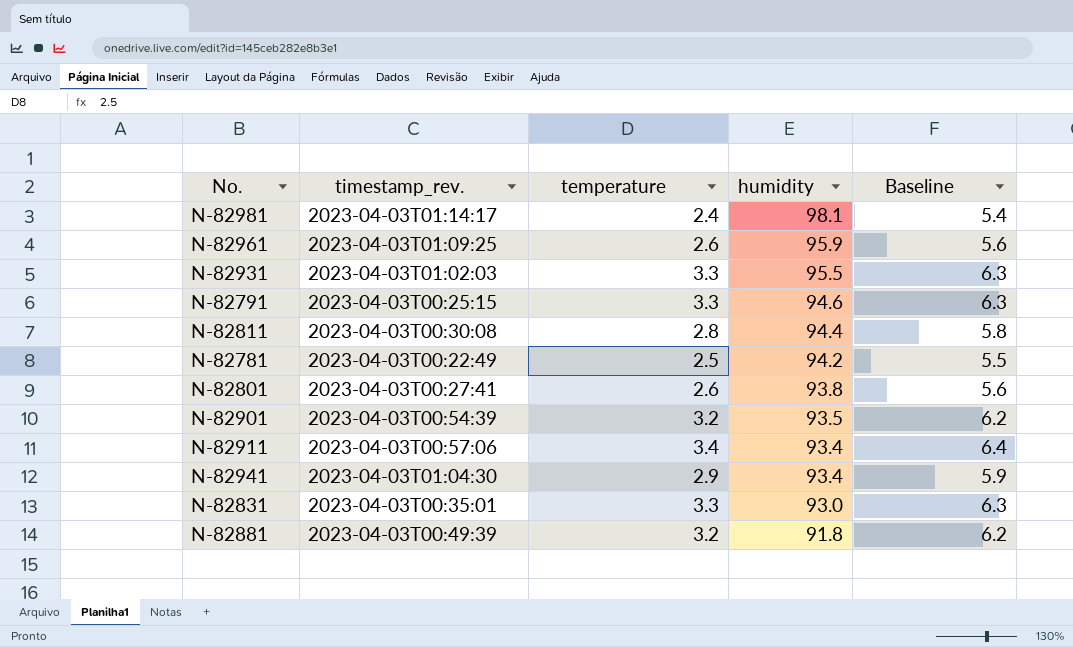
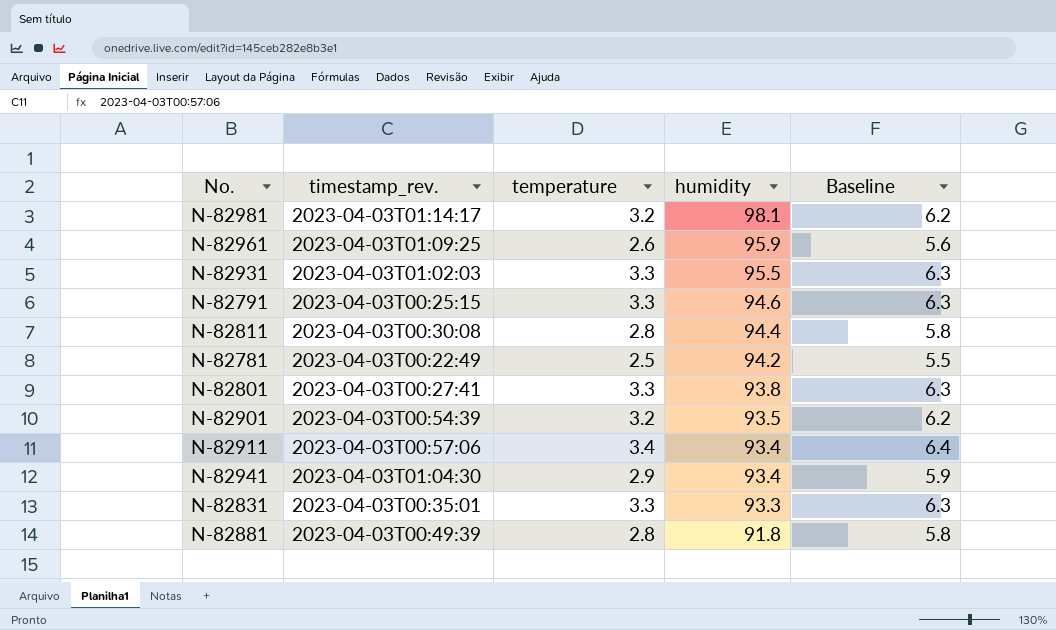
N-82981 | temperature: 2.4 -> 3.2
N-82981 | Baseline: 5.4 -> 6.2
N-82801 | temperature: 2.6 -> 3.3
N-82801 | Baseline: 5.6 -> 6.3
N-82831 | humidity: 93.0 -> 93.3
N-82881 | temperature: 3.2 -> 2.8
N-82881 | Baseline: 6.2 -> 5.8

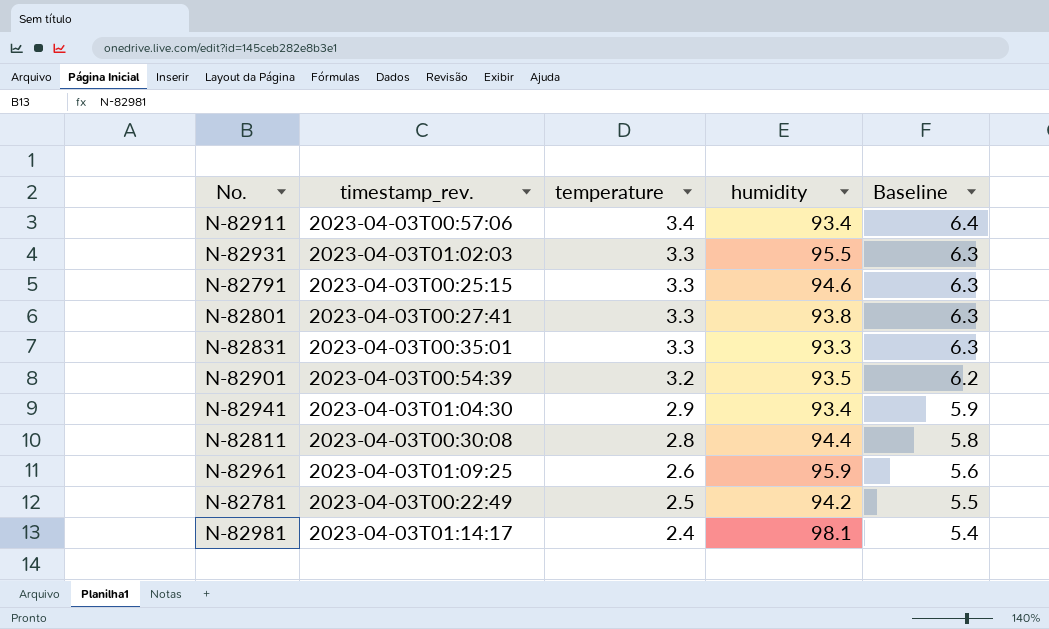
row order: humidity descending -> temperature descending
row N-82881: 2023-04-03T00:49:39 | 2.8 | 91.8 | 5.8 -> none
N-82981 | temperature: 3.2 -> 2.4
N-82981 | Baseline: 6.2 -> 5.4

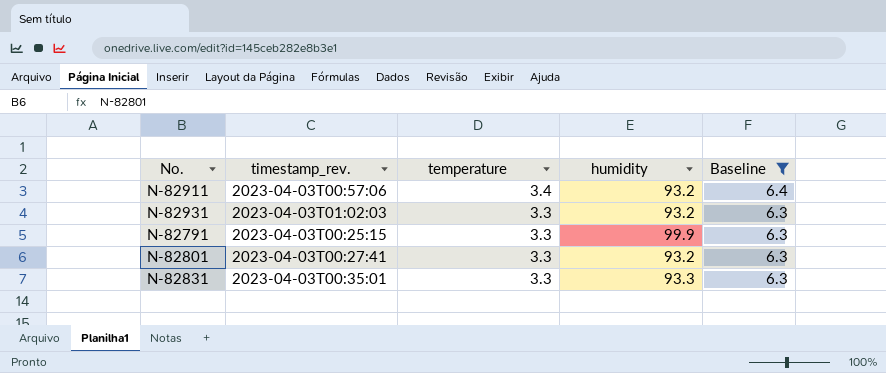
filter: none -> Baseline >= 6.3
N-82911 | humidity: 93.4 -> 93.2
N-82931 | humidity: 95.5 -> 93.2
N-82791 | humidity: 94.6 -> 99.9
N-82801 | humidity: 93.8 -> 93.2

